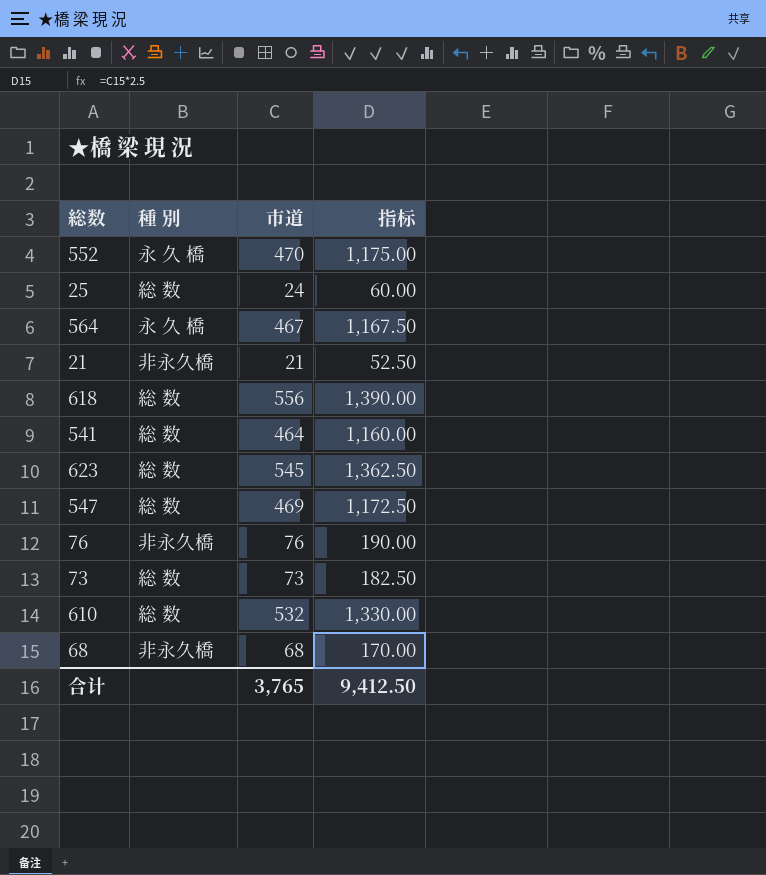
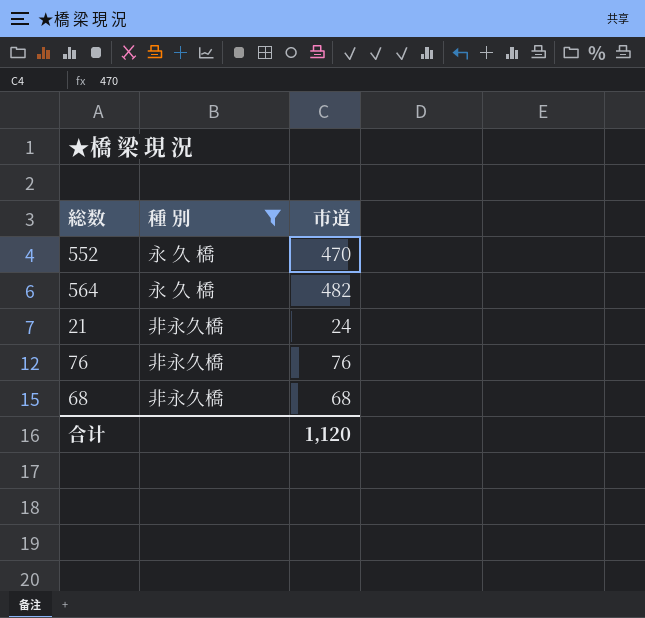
filter: none -> 種 別 != 総 数
column 指标 | formula: [市道] * 2.5 -> none
564 | 市道: 467 -> 482
21 | 市道: 21 -> 24
合计 | 市道: 3,765 -> 1,120

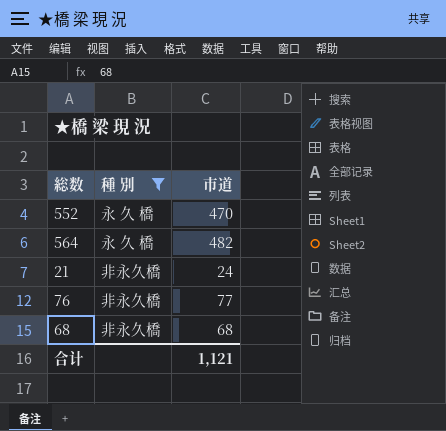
76 | 市道: 76 -> 77
合计 | 市道: 1,120 -> 1,121

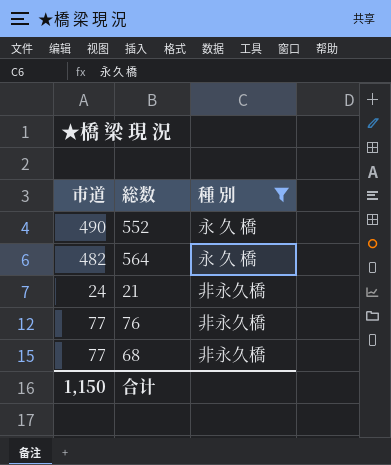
column 市道 | position: 3 -> 1
552 | 市道: 470 -> 490
68 | 市道: 68 -> 77
合计 | 市道: 1,121 -> 1,150

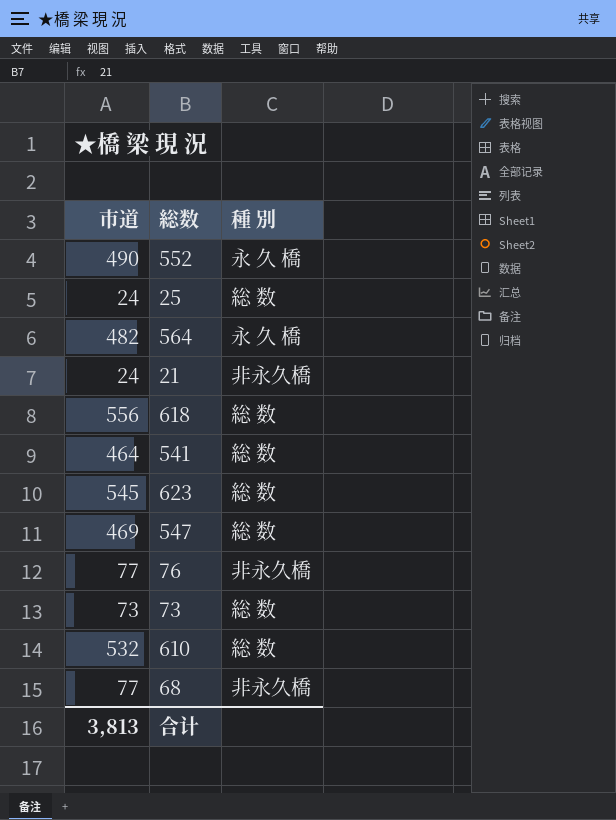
filter: 種 別 != 総 数 -> none
合计 | 市道: 1,150 -> 3,813

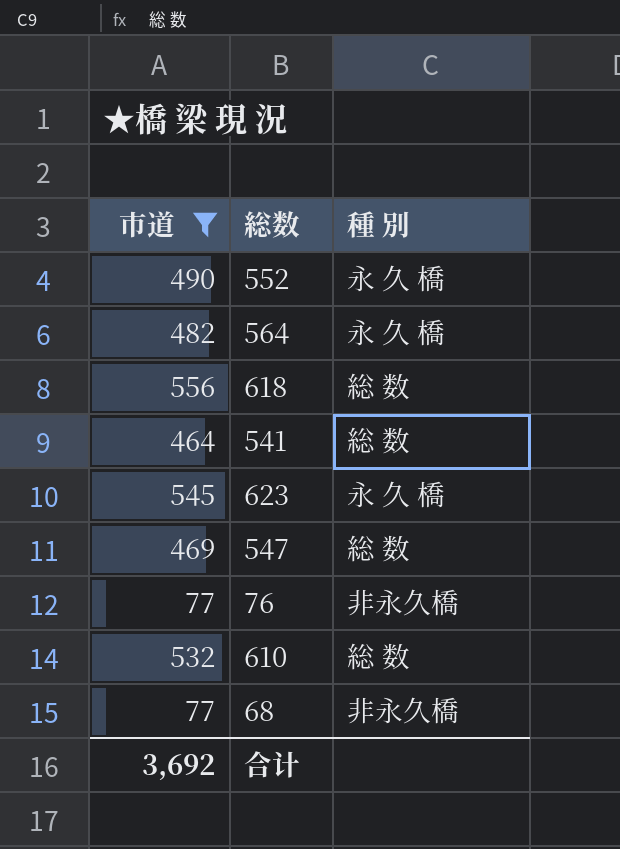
filter: none -> 市道 >= 77
623 | 種 別: 総 数 -> 永 久 橋
合计 | 市道: 3,813 -> 3,692

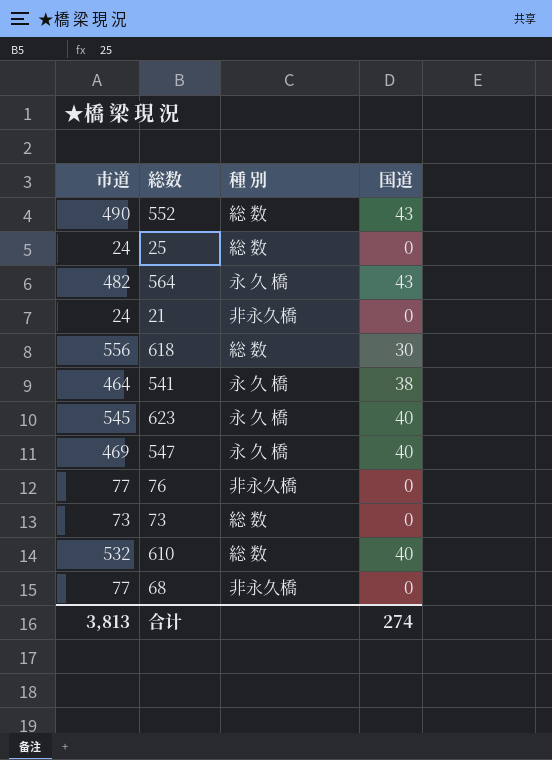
filter: 市道 >= 77 -> none
column 国道 | position: none -> 4
552 | 種 別: 永 久 橋 -> 総 数
541 | 種 別: 総 数 -> 永 久 橋
547 | 種 別: 総 数 -> 永 久 橋
合计 | 市道: 3,692 -> 3,813

